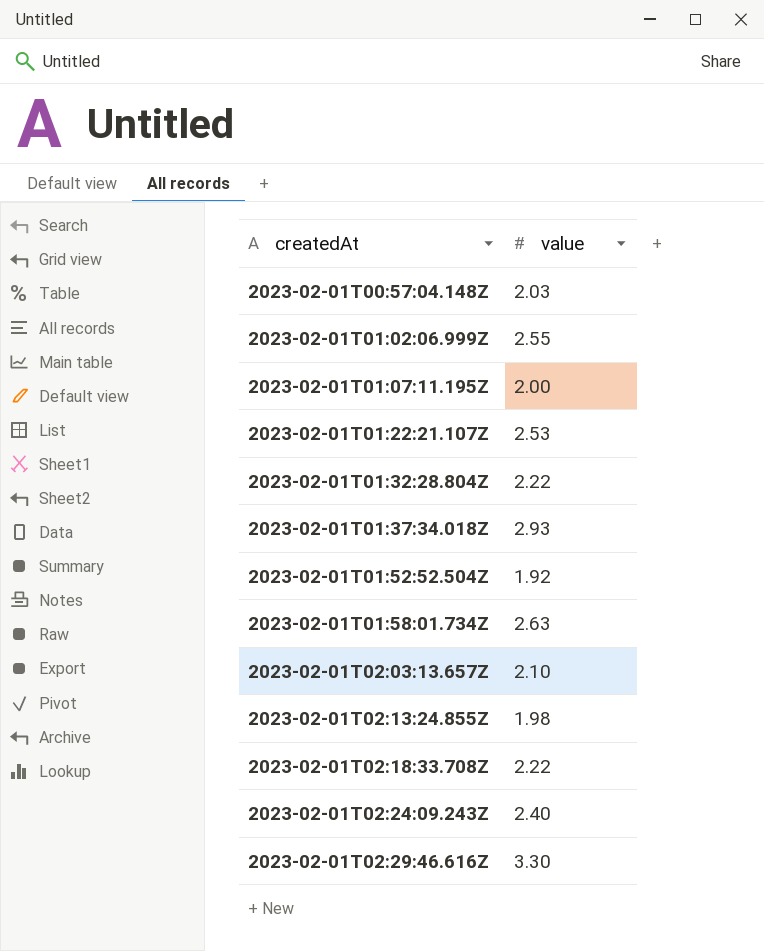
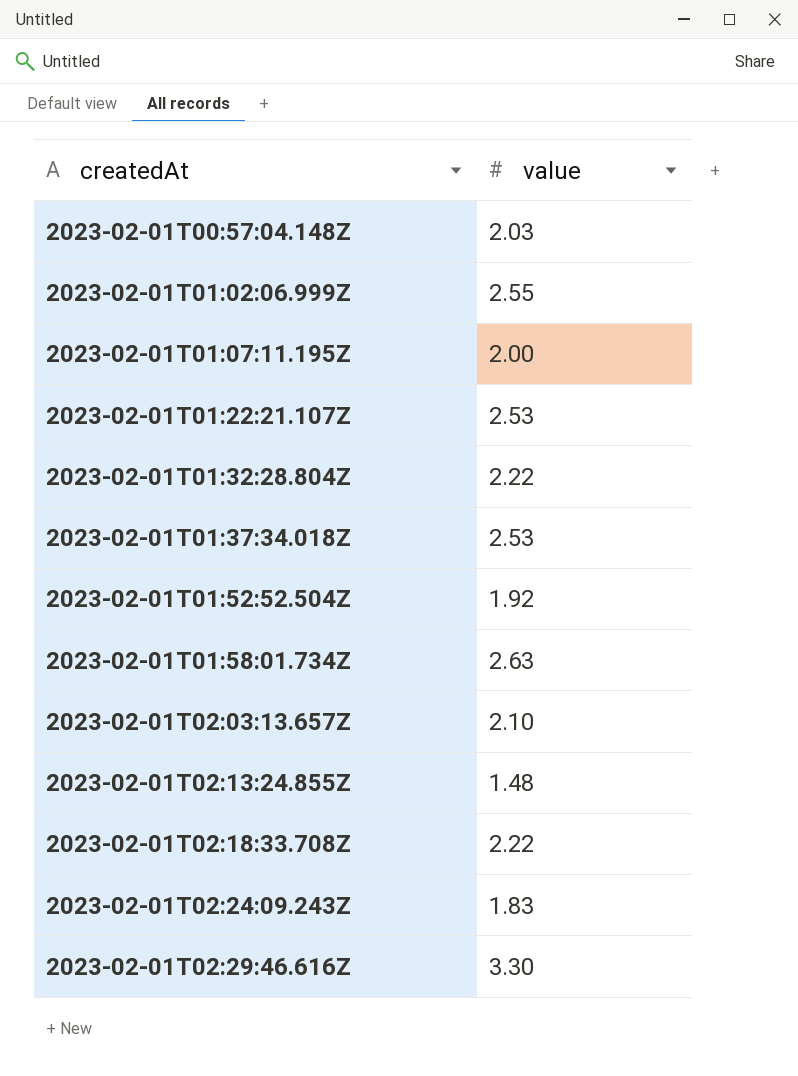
2023-02-01T01:37:34.018Z | value: 2.93 -> 2.53
2023-02-01T02:13:24.855Z | value: 1.98 -> 1.48
2023-02-01T02:24:09.243Z | value: 2.40 -> 1.83

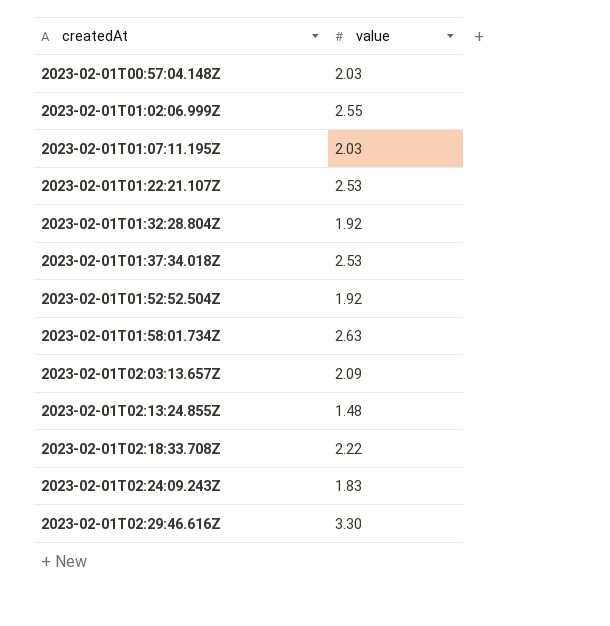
2023-02-01T01:07:11.195Z | value: 2.00 -> 2.03
2023-02-01T01:32:28.804Z | value: 2.22 -> 1.92
2023-02-01T02:03:13.657Z | value: 2.10 -> 2.09

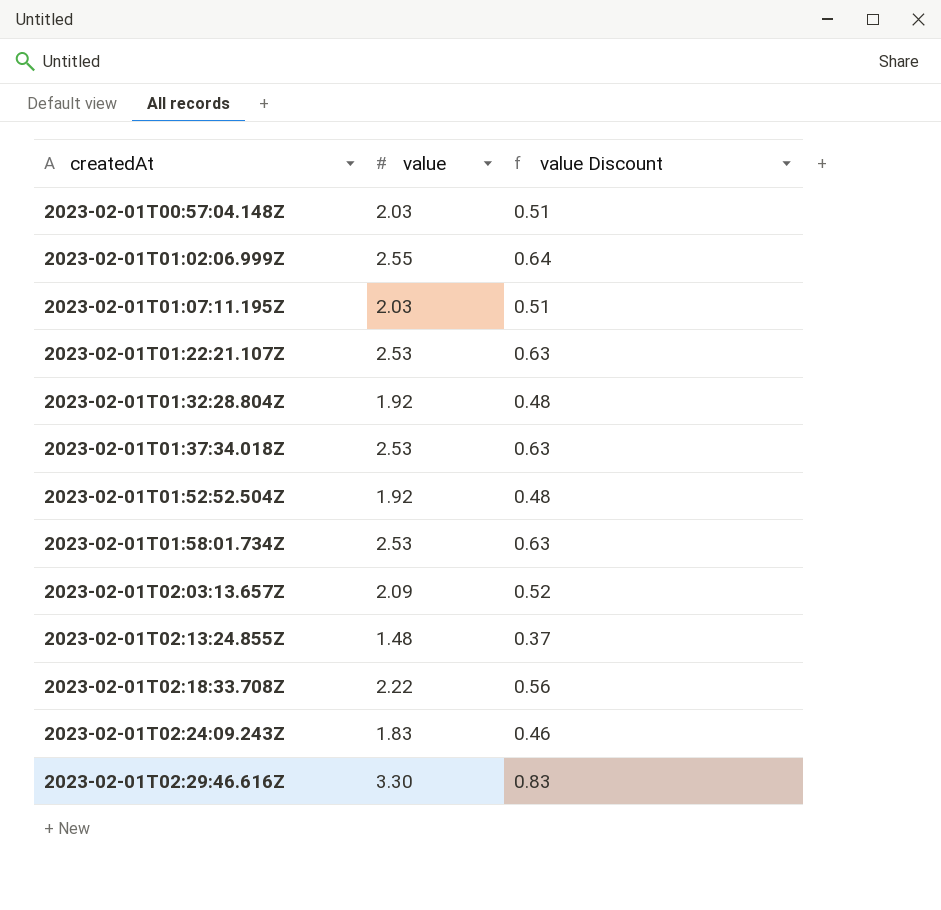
column value Discount | formula: none -> [value] * 0.25
2023-02-01T01:58:01.734Z | value: 2.63 -> 2.53

